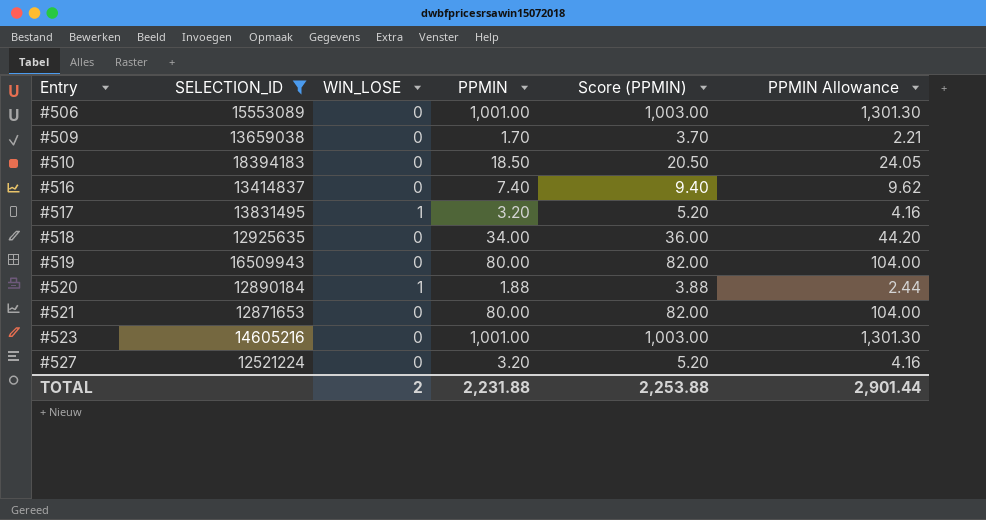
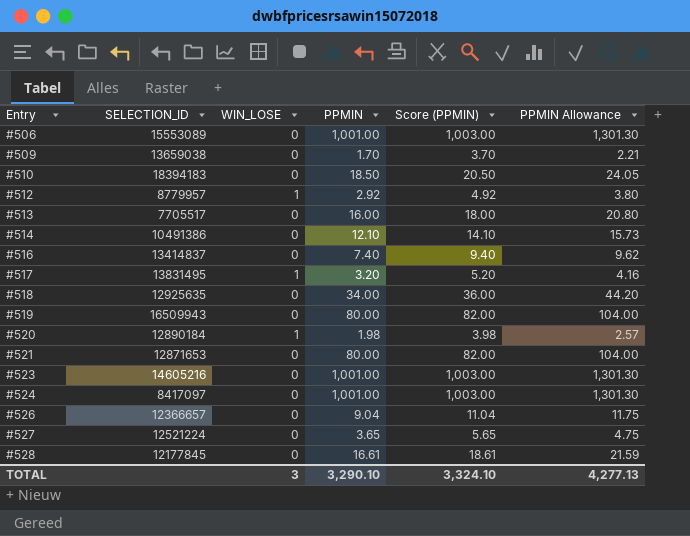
filter: SELECTION_ID >= 12521224 -> none
#520 | PPMIN: 1.88 -> 1.98
#520 | Score (PPMIN): 3.88 -> 3.98
#520 | PPMIN Allowance: 2.44 -> 2.57
#527 | PPMIN: 3.20 -> 3.65
#527 | Score (PPMIN): 5.20 -> 5.65
#527 | PPMIN Allowance: 4.16 -> 4.75
TOTAL | WIN_LOSE: 2 -> 3
TOTAL | PPMIN: 2,231.88 -> 3,290.10
TOTAL | Score (PPMIN): 2,253.88 -> 3,324.10
TOTAL | PPMIN Allowance: 2,901.44 -> 4,277.13

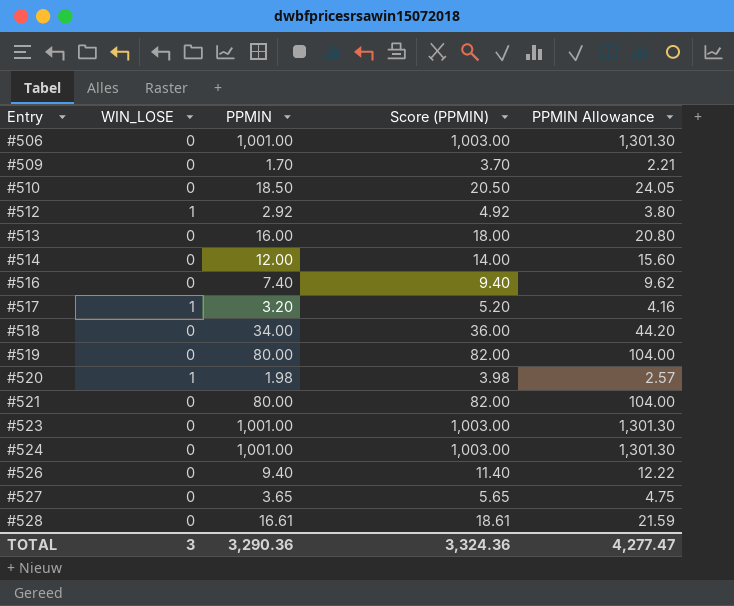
column SELECTION_ID | position: 2 -> none
#514 | PPMIN: 12.10 -> 12.00
#514 | Score (PPMIN): 14.10 -> 14.00
#514 | PPMIN Allowance: 15.73 -> 15.60
#526 | PPMIN: 9.04 -> 9.40
#526 | Score (PPMIN): 11.04 -> 11.40
#526 | PPMIN Allowance: 11.75 -> 12.22
TOTAL | PPMIN: 3,290.10 -> 3,290.36
TOTAL | Score (PPMIN): 3,324.10 -> 3,324.36
TOTAL | PPMIN Allowance: 4,277.13 -> 4,277.47

